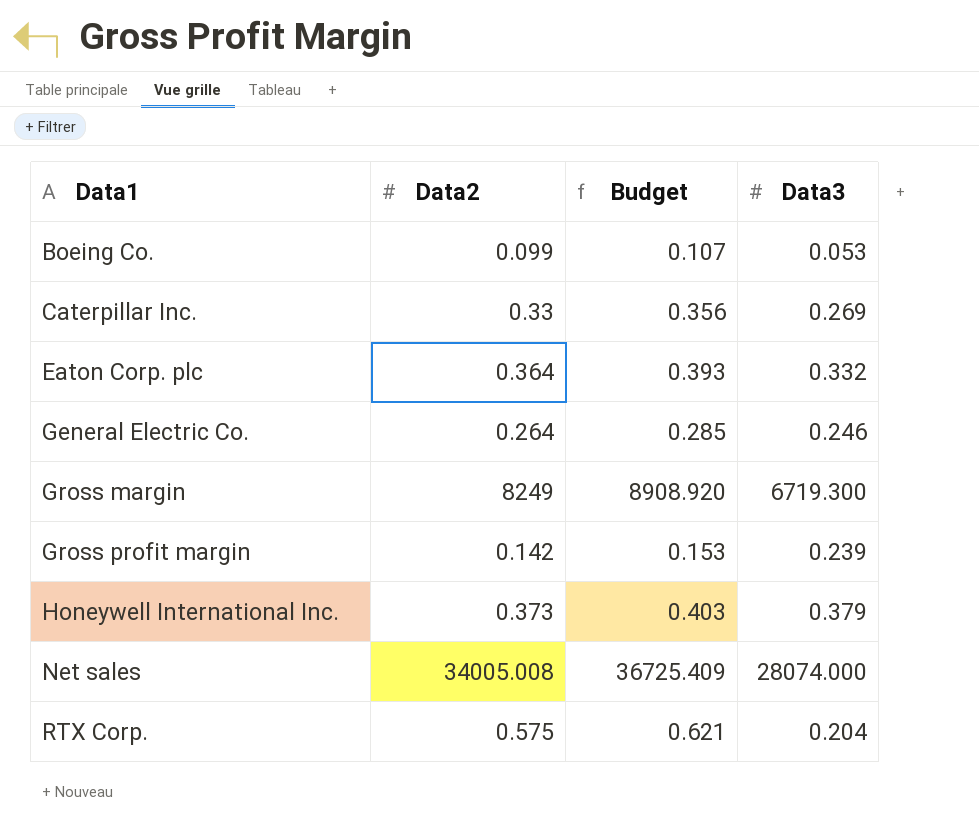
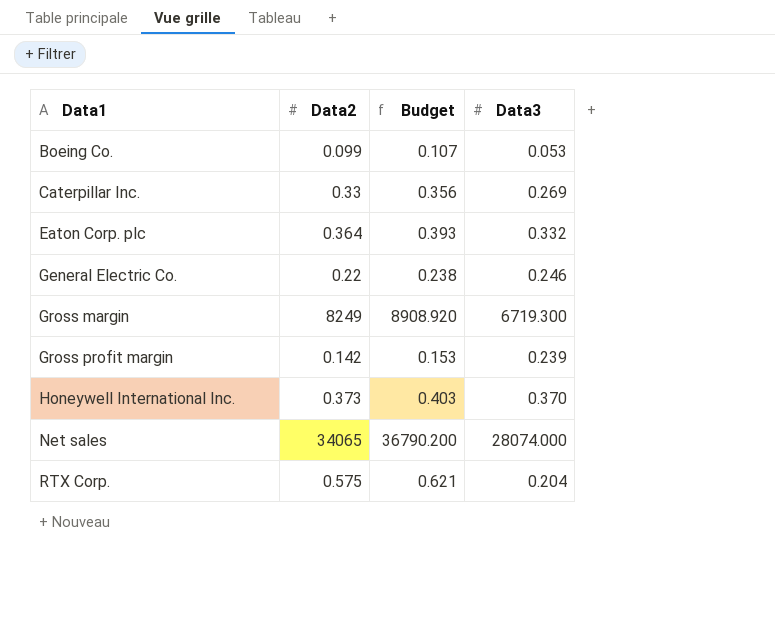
General Electric Co. | Data2: 0.264 -> 0.22
General Electric Co. | Budget: 0.285 -> 0.238
Honeywell International Inc. | Data3: 0.379 -> 0.370
Net sales | Data2: 34005.008 -> 34065
Net sales | Budget: 36725.409 -> 36790.200

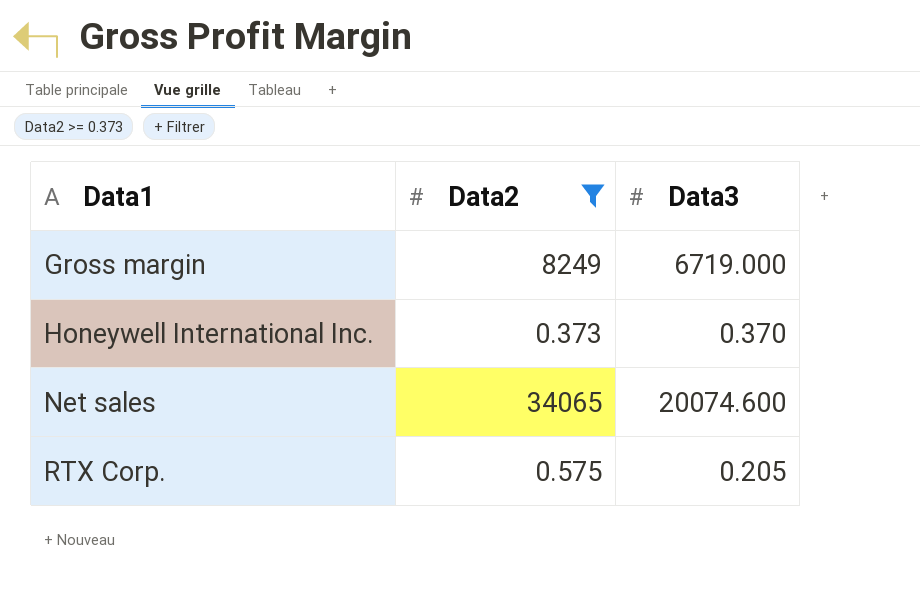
filter: none -> Data2 >= 0.373
column Budget | formula: [Data2] * 1.08 -> none
Gross margin | Data3: 6719.300 -> 6719.000
Net sales | Data3: 28074.000 -> 20074.600
RTX Corp. | Data3: 0.204 -> 0.205

